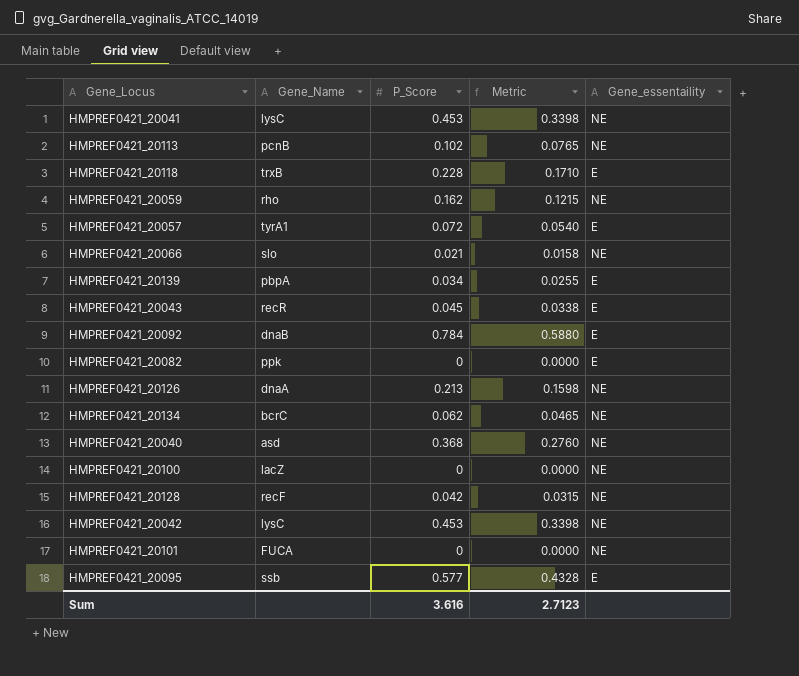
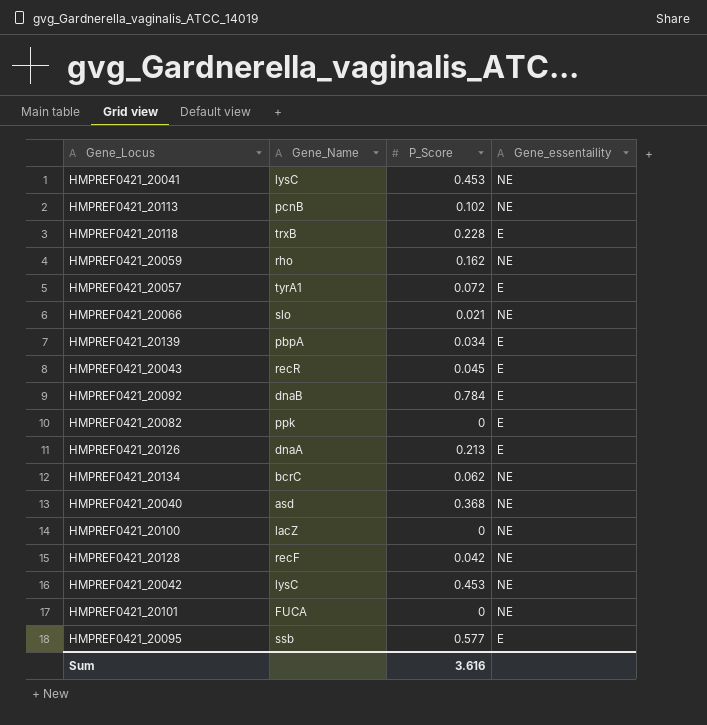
column Metric | formula: [P_Score] * 0.75 -> none
HMPREF0421_20126 | Gene_essentaility: NE -> E

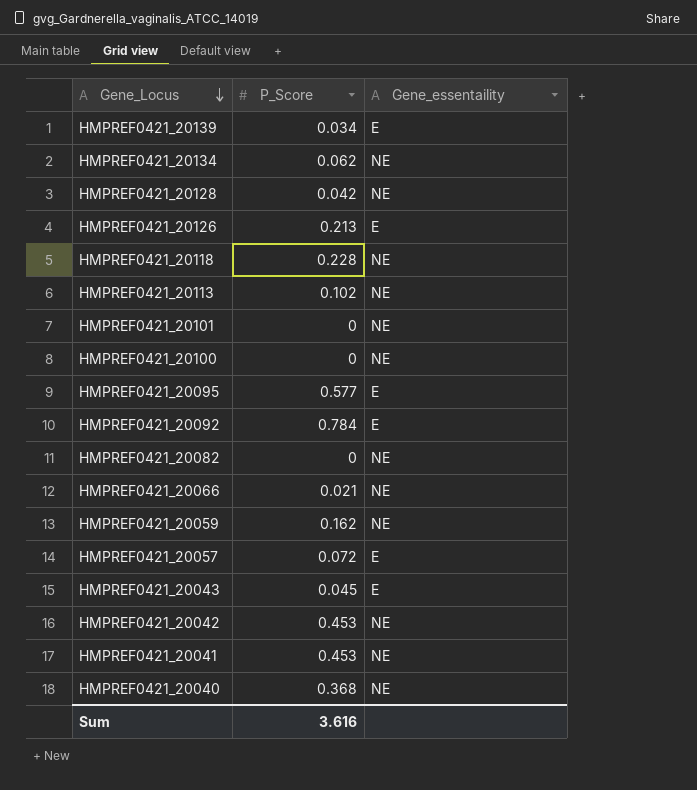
row order: none -> Gene_Locus descending
column Gene_Name | position: 2 -> none
HMPREF0421_20118 | Gene_essentaility: E -> NE
HMPREF0421_20082 | Gene_essentaility: E -> NE

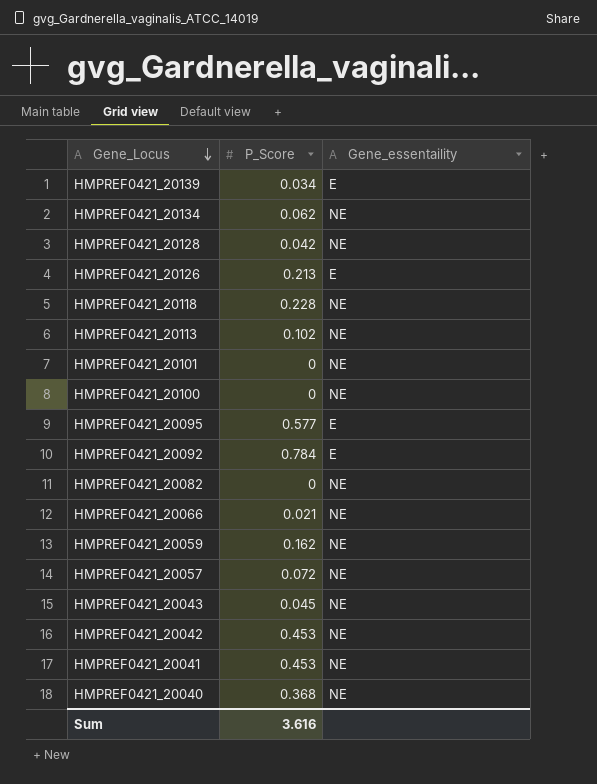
HMPREF0421_20057 | Gene_essentaility: E -> NE
HMPREF0421_20043 | Gene_essentaility: E -> NE

